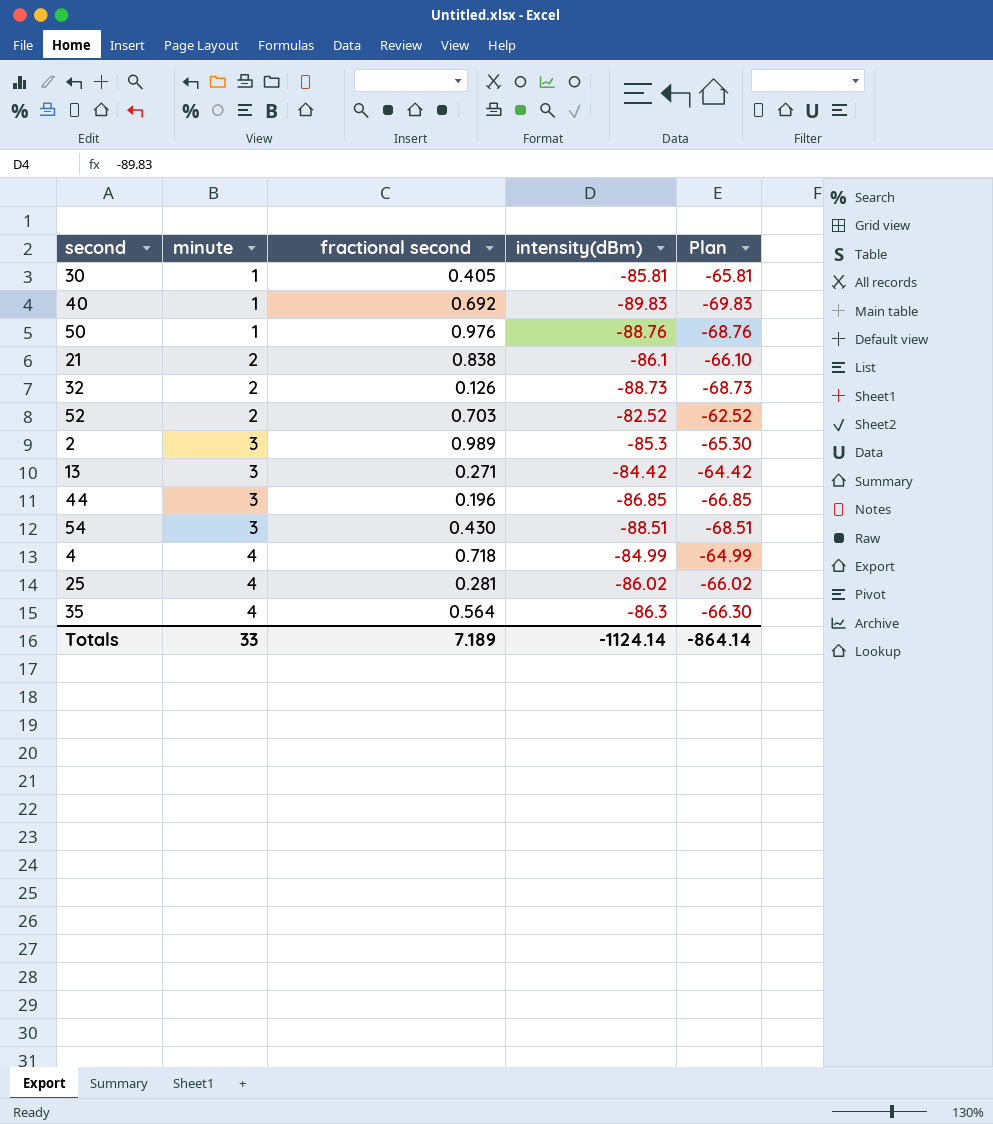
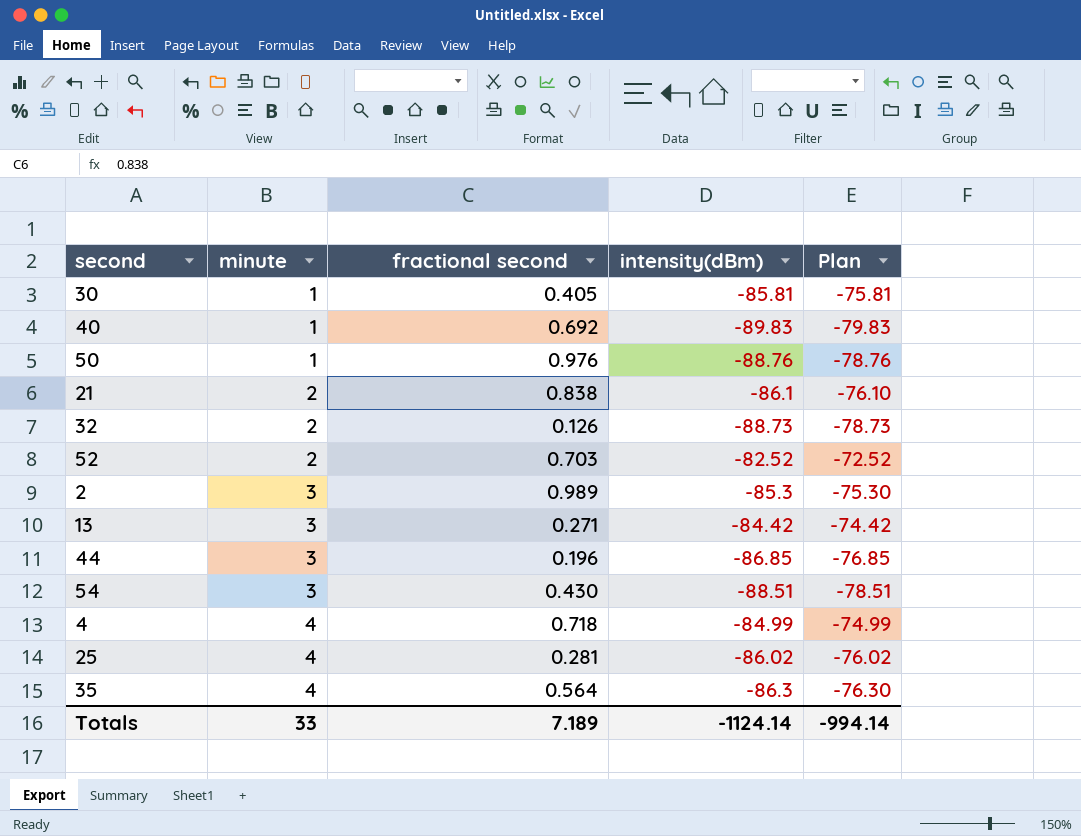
column Plan | formula: [intensity(dBm)] + 20 -> [intensity(dBm)] + 10
Totals | Plan: -864.14 -> -994.14

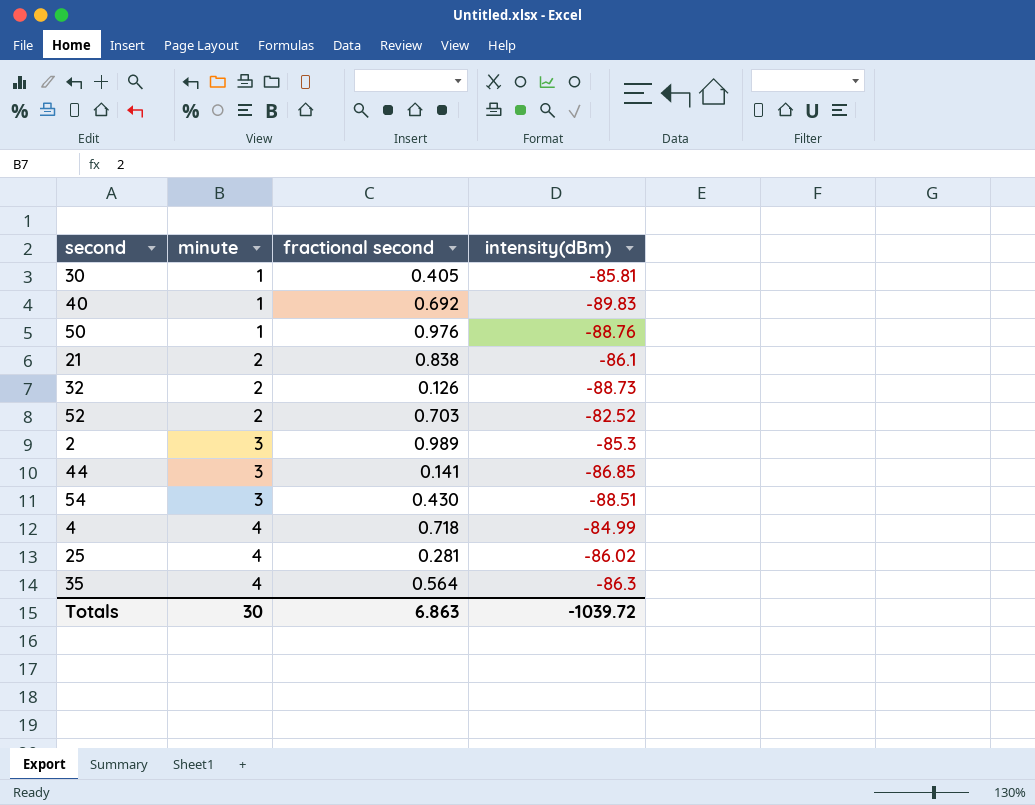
column Plan | formula: [intensity(dBm)] + 10 -> none
row 13: 3 | 0.271 | -84.42 | -74.42 -> none
44 | fractional second: 0.196 -> 0.141
Totals | minute: 33 -> 30
Totals | fractional second: 7.189 -> 6.863
Totals | intensity(dBm): -1124.14 -> -1039.72

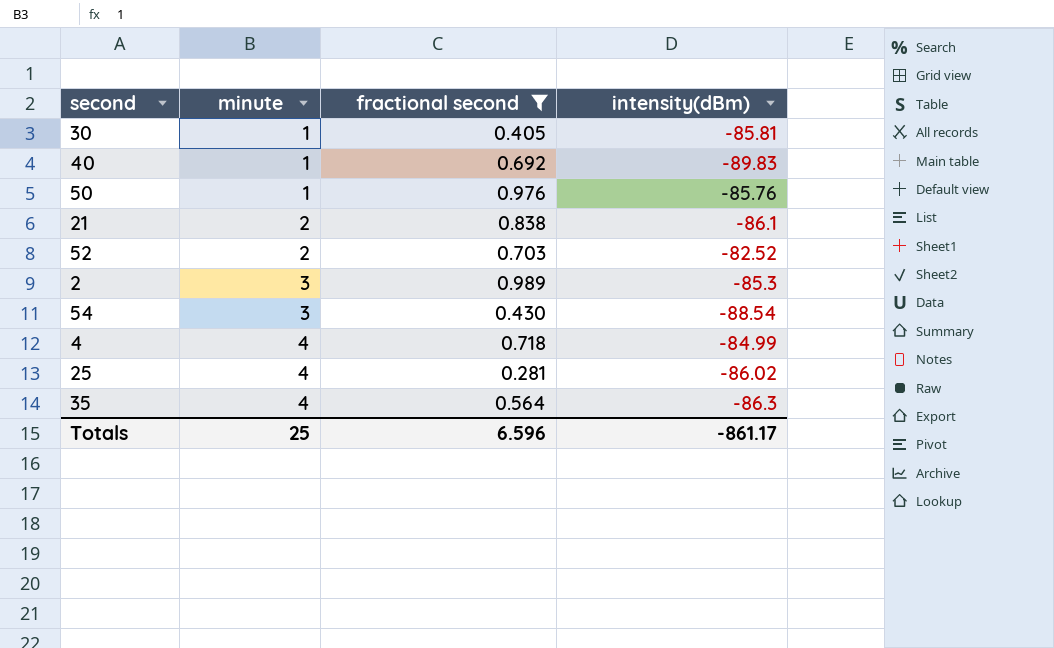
filter: none -> fractional second >= 0.281
50 | intensity(dBm): -88.76 -> -85.76
54 | intensity(dBm): -88.51 -> -88.54
Totals | minute: 30 -> 25
Totals | fractional second: 6.863 -> 6.596
Totals | intensity(dBm): -1039.72 -> -861.17

